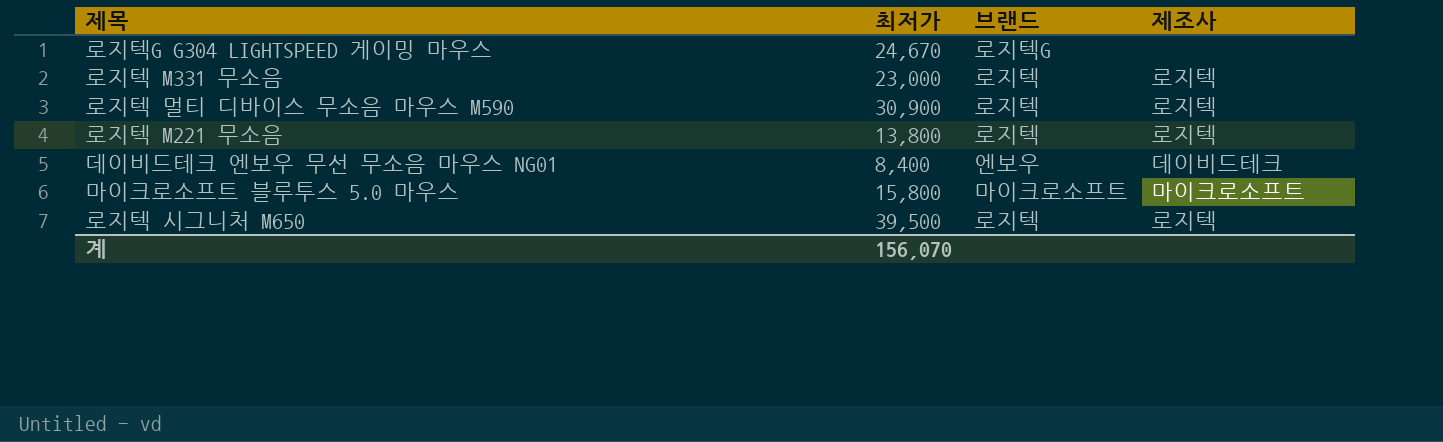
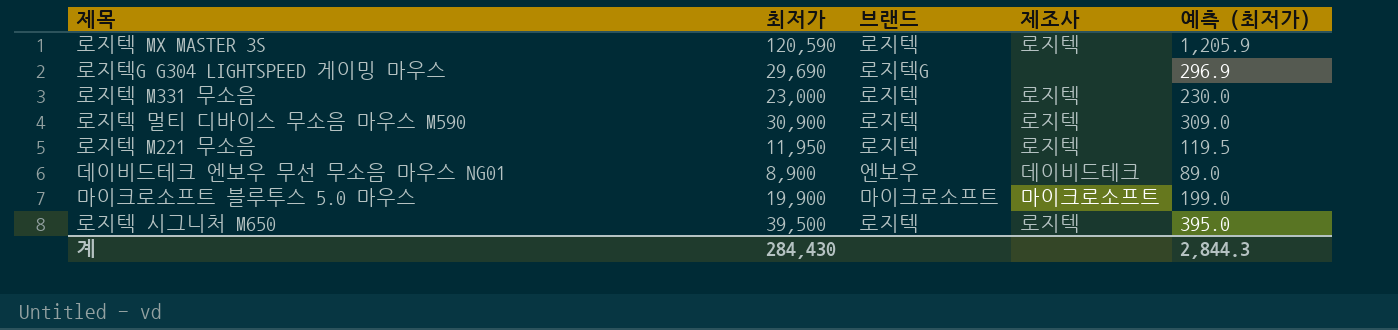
column 예측 (최저가) | formula: none -> [최저가] * 0.01
row 로지텍 MX MASTER 3S: none -> 120,590 | 로지텍 | 로지텍 | 1,205.9
로지텍G G304 LIGHTSPEED 게이밍 마우스 | 최저가: 24,670 -> 29,690
로지텍 M221 무소음 | 최저가: 13,800 -> 11,950
데이비드테크 엔보우 무선 무소음 마우스 NG01 | 최저가: 8,400 -> 8,900
마이크로소프트 블루투스 5.0 마우스 | 최저가: 15,800 -> 19,900
계 | 최저가: 156,070 -> 284,430

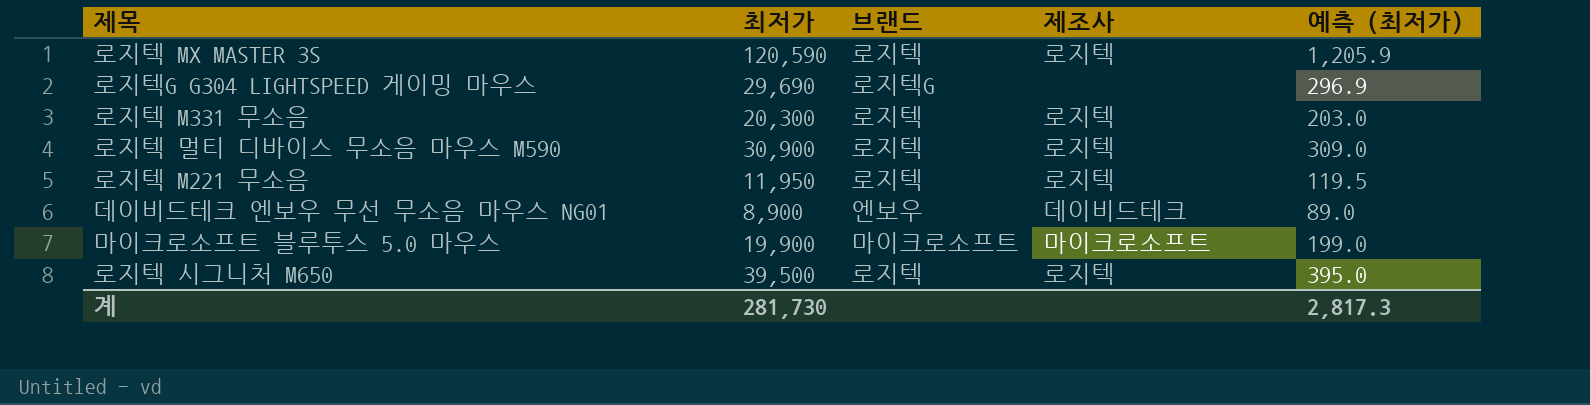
로지텍 M331 무소음 | 최저가: 23,000 -> 20,300
로지텍 M331 무소음 | 예측 (최저가): 230.0 -> 203.0
계 | 최저가: 284,430 -> 281,730
계 | 예측 (최저가): 2,844.3 -> 2,817.3

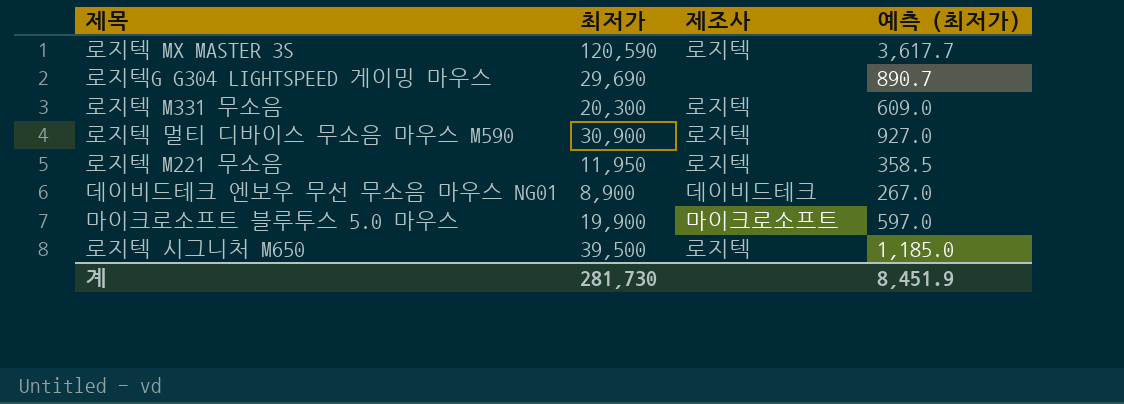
column 브랜드 | position: 3 -> none
column 예측 (최저가) | formula: [최저가] * 0.01 -> [최저가] * 0.03
계 | 예측 (최저가): 2,817.3 -> 8,451.9

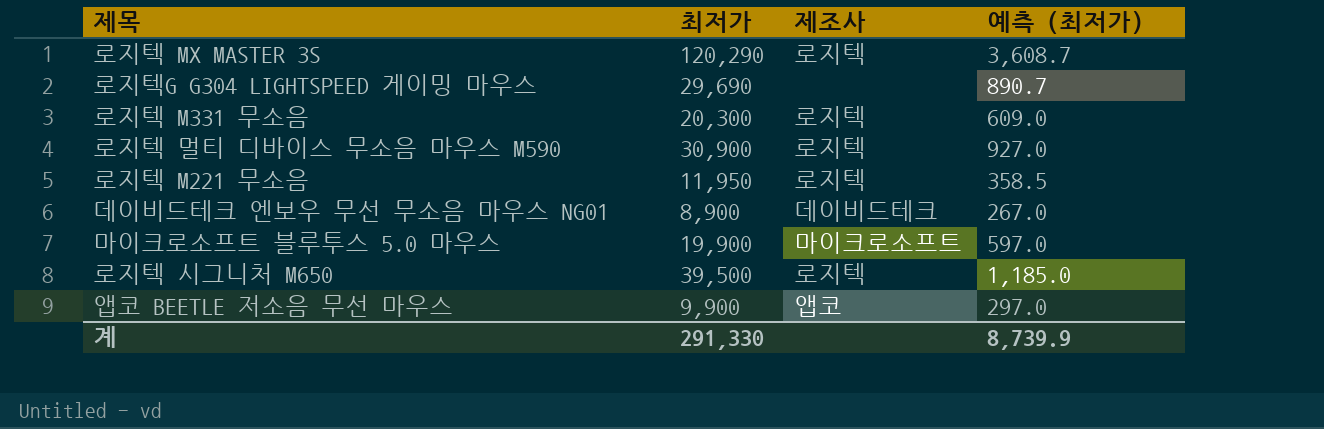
로지텍 MX MASTER 3S | 최저가: 120,590 -> 120,290
로지텍 MX MASTER 3S | 예측 (최저가): 3,617.7 -> 3,608.7
row 앱코 BEETLE 저소음 무선 마우스: none -> 9,900 | 앱코 | 297.0
계 | 최저가: 281,730 -> 291,330
계 | 예측 (최저가): 8,451.9 -> 8,739.9

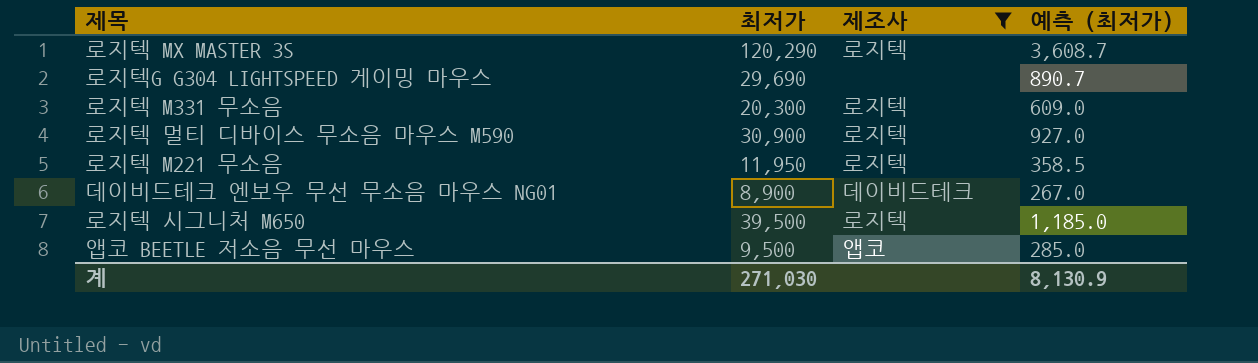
filter: none -> 제조사 != 마이크로소프트
앱코 BEETLE 저소음 무선 마우스 | 최저가: 9,900 -> 9,500
앱코 BEETLE 저소음 무선 마우스 | 예측 (최저가): 297.0 -> 285.0
계 | 최저가: 291,330 -> 271,030
계 | 예측 (최저가): 8,739.9 -> 8,130.9

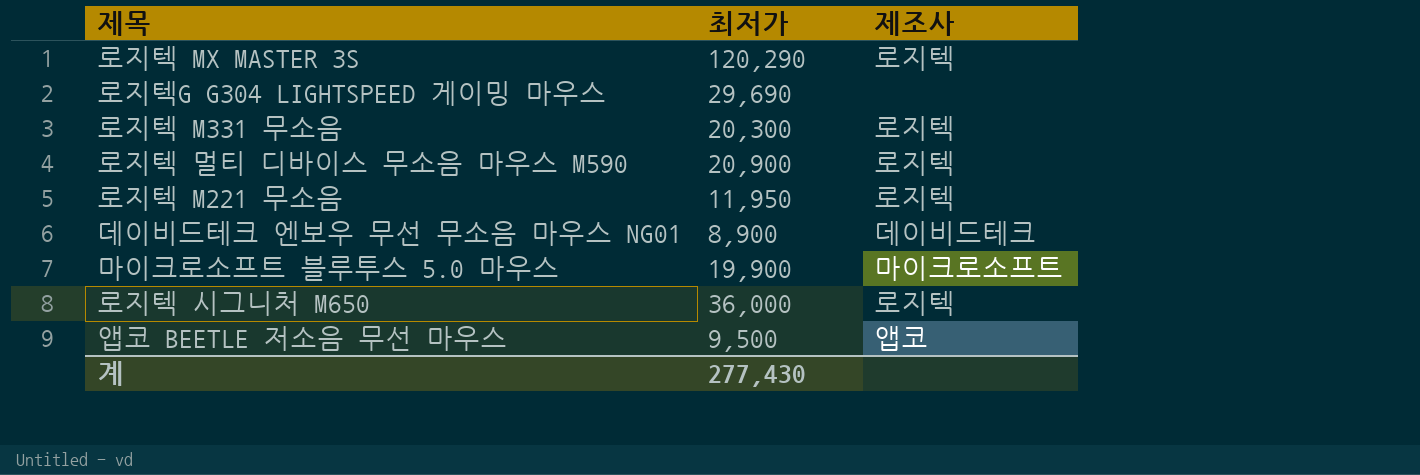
filter: 제조사 != 마이크로소프트 -> none
column 예측 (최저가) | formula: [최저가] * 0.03 -> none
로지텍 멀티 디바이스 무소음 마우스 M590 | 최저가: 30,900 -> 20,900
로지텍 시그니처 M650 | 최저가: 39,500 -> 36,000
계 | 최저가: 271,030 -> 277,430

